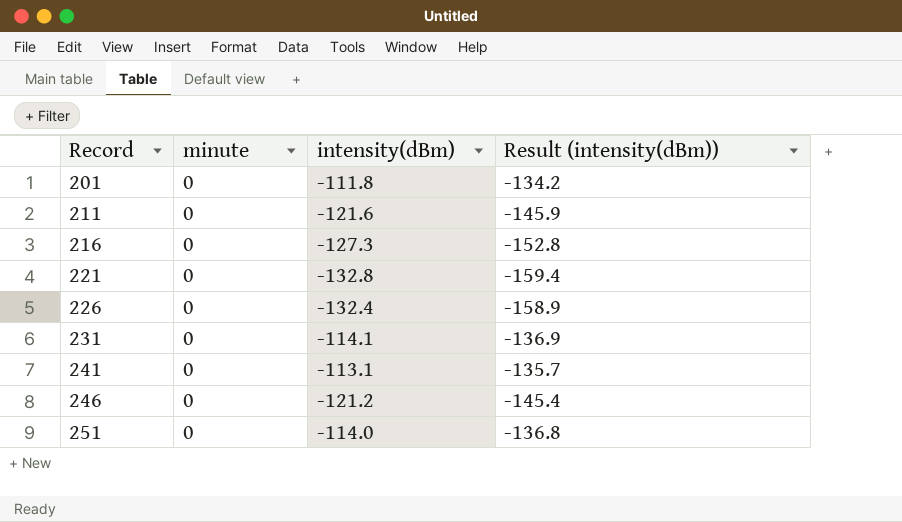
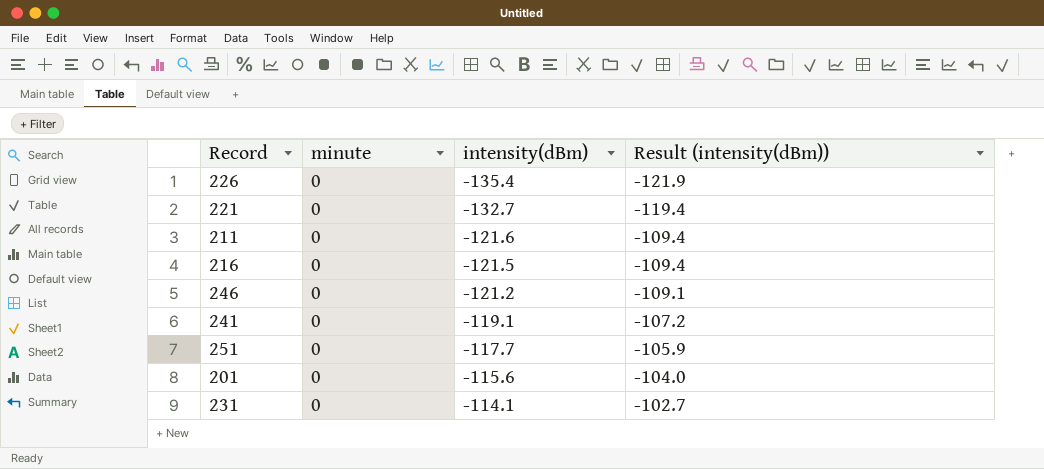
row order: Record ascending -> intensity(dBm) ascending
column Result (intensity(dBm)) | formula: [intensity(dBm)] * 1.2 -> [intensity(dBm)] * 0.9
226 | intensity(dBm): -132.4 -> -135.4
221 | intensity(dBm): -132.8 -> -132.7
216 | intensity(dBm): -127.3 -> -121.5
241 | intensity(dBm): -113.1 -> -119.1
251 | intensity(dBm): -114.0 -> -117.7
201 | intensity(dBm): -111.8 -> -115.6

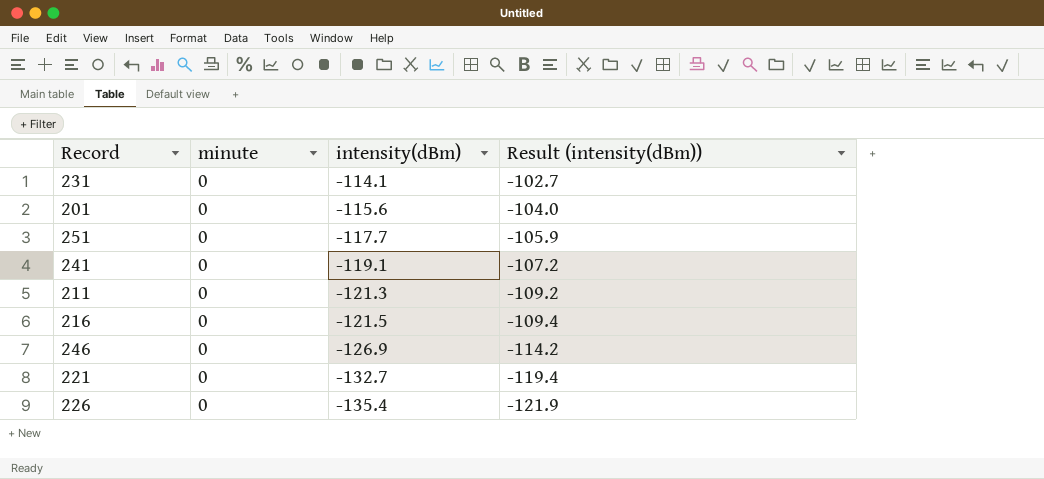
row order: intensity(dBm) ascending -> intensity(dBm) descending
211 | intensity(dBm): -121.6 -> -121.3
211 | Result (intensity(dBm)): -109.4 -> -109.2
246 | intensity(dBm): -121.2 -> -126.9
246 | Result (intensity(dBm)): -109.1 -> -114.2

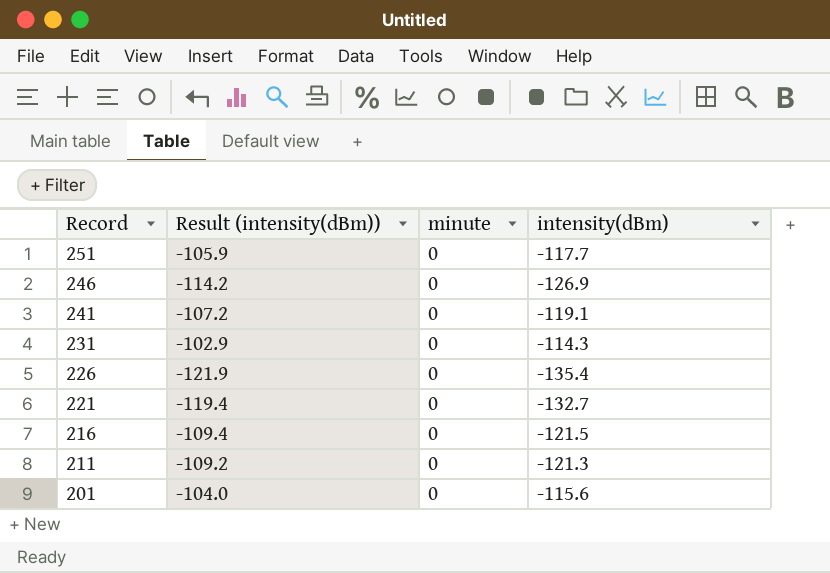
row order: intensity(dBm) descending -> Record descending
column Result (intensity(dBm)) | position: 4 -> 2
231 | Result (intensity(dBm)): -102.7 -> -102.9
231 | intensity(dBm): -114.1 -> -114.3

